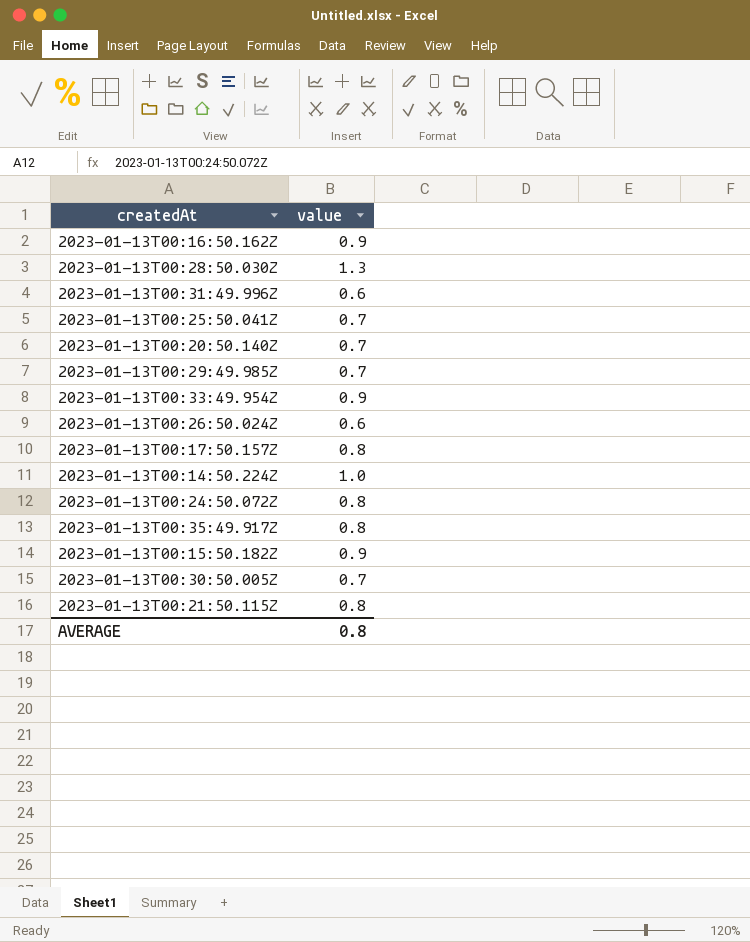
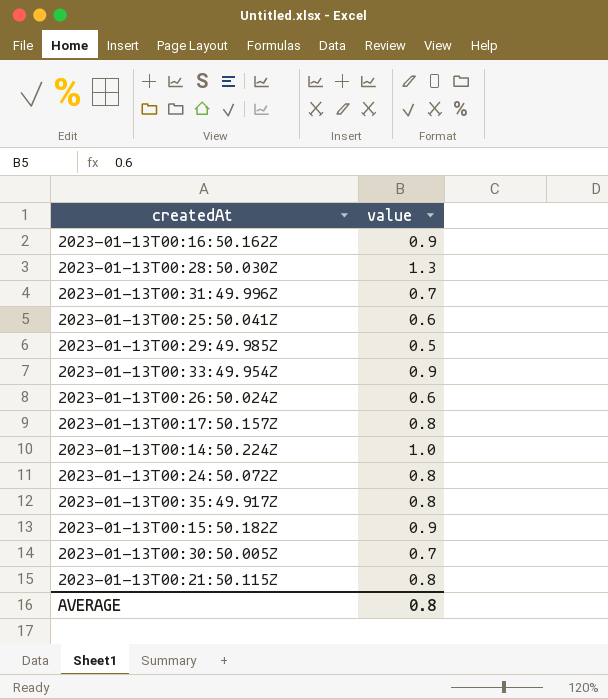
row 2023-01-13T00:20:50.140Z: 0.7 -> none
2023-01-13T00:31:49.996Z | value: 0.6 -> 0.7
2023-01-13T00:25:50.041Z | value: 0.7 -> 0.6
2023-01-13T00:29:49.985Z | value: 0.7 -> 0.5

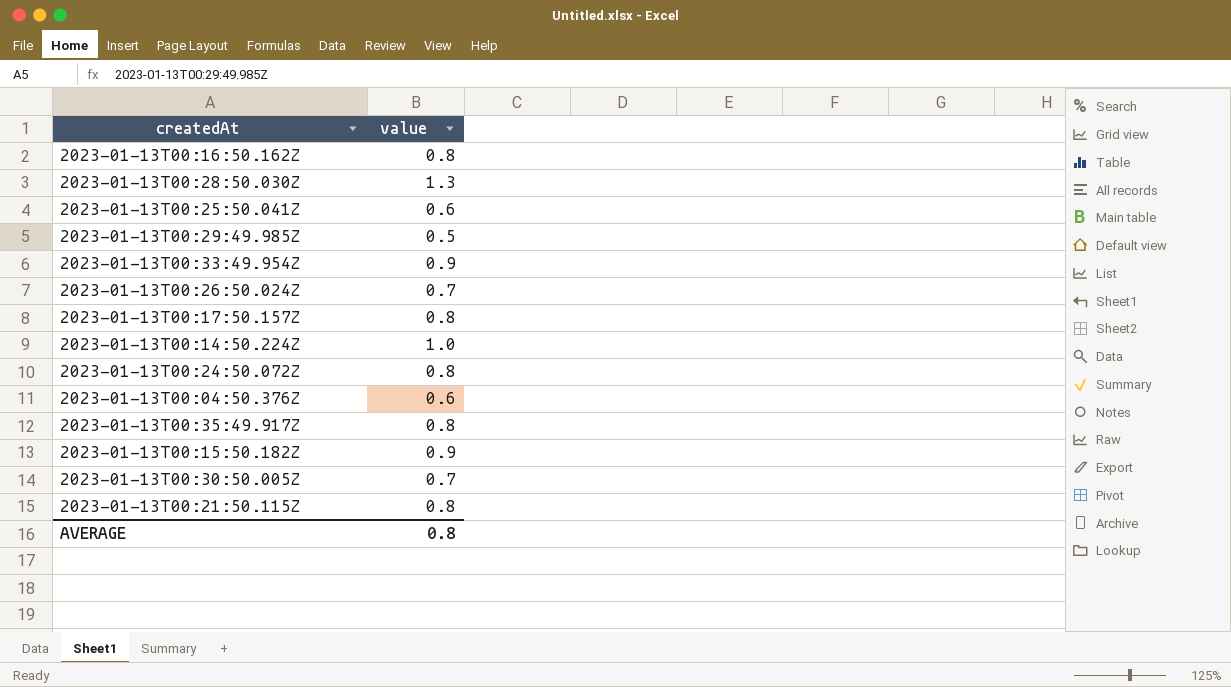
row 2023-01-13T00:31:49.996Z: 0.7 -> none
2023-01-13T00:16:50.162Z | value: 0.9 -> 0.8
2023-01-13T00:26:50.024Z | value: 0.6 -> 0.7
row 2023-01-13T00:04:50.376Z: none -> 0.6

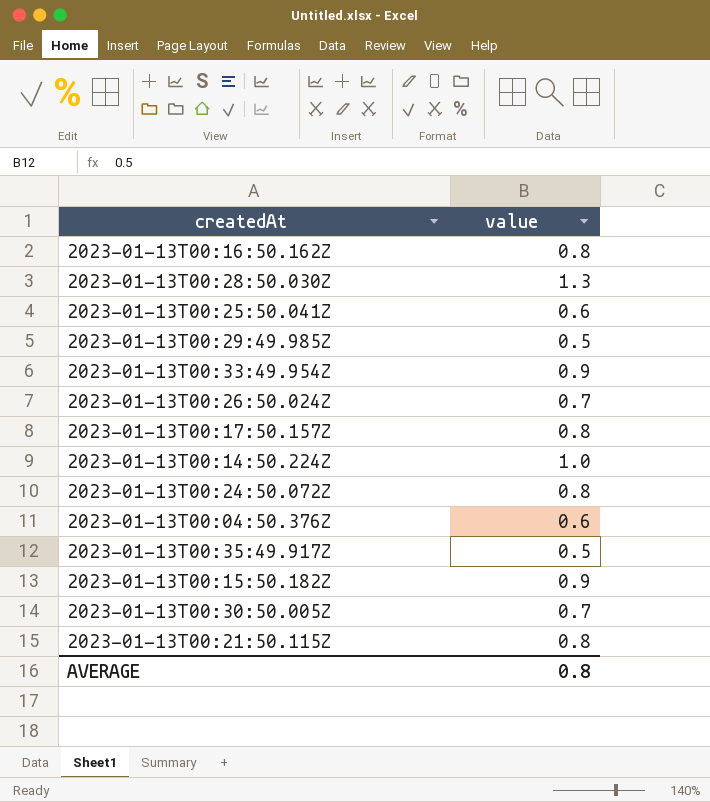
2023-01-13T00:35:49.917Z | value: 0.8 -> 0.5

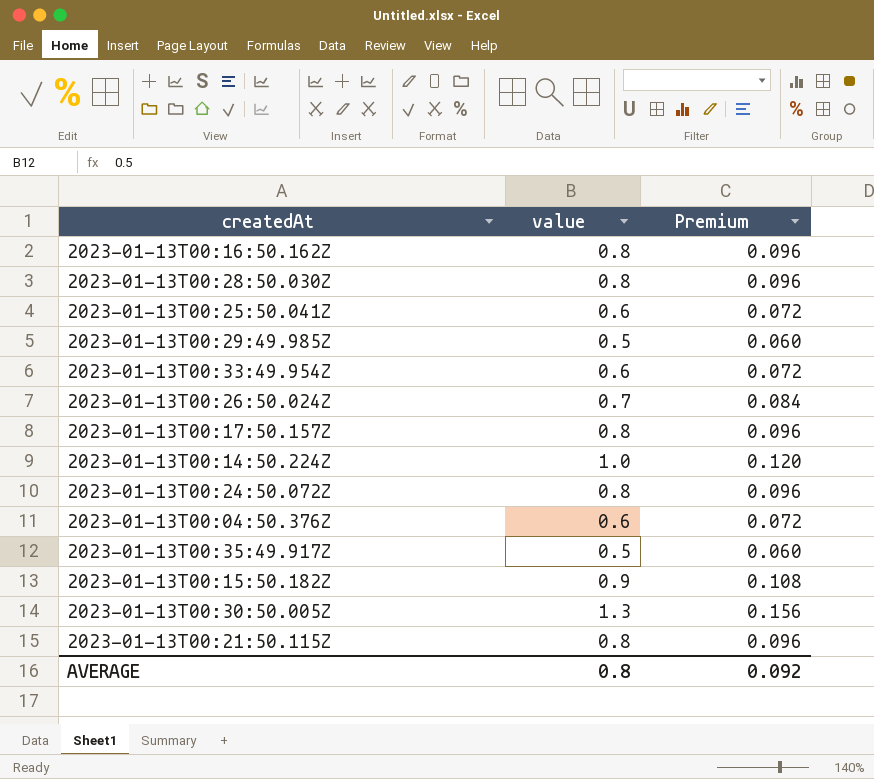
column Premium | formula: none -> [value] * 0.12
2023-01-13T00:28:50.030Z | value: 1.3 -> 0.8
2023-01-13T00:33:49.954Z | value: 0.9 -> 0.6
2023-01-13T00:30:50.005Z | value: 0.7 -> 1.3

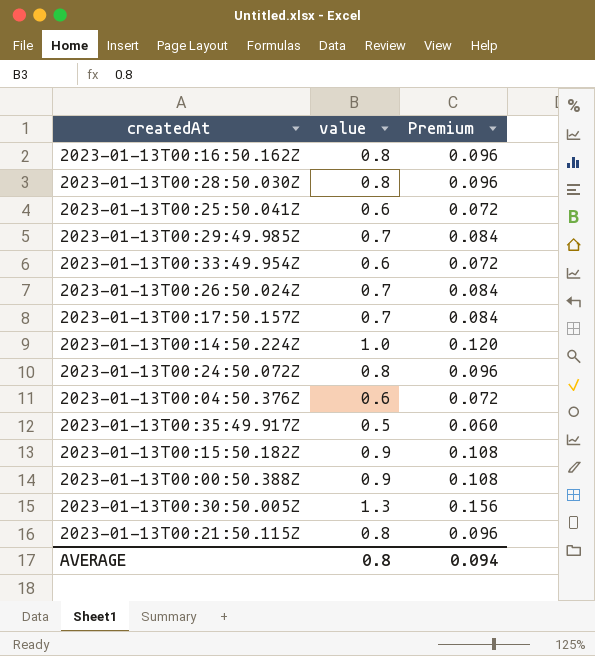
2023-01-13T00:29:49.985Z | value: 0.5 -> 0.7
2023-01-13T00:29:49.985Z | Premium: 0.060 -> 0.084
2023-01-13T00:17:50.157Z | value: 0.8 -> 0.7
2023-01-13T00:17:50.157Z | Premium: 0.096 -> 0.084
row 2023-01-13T00:00:50.388Z: none -> 0.9 | 0.108
AVERAGE | Premium: 0.092 -> 0.094

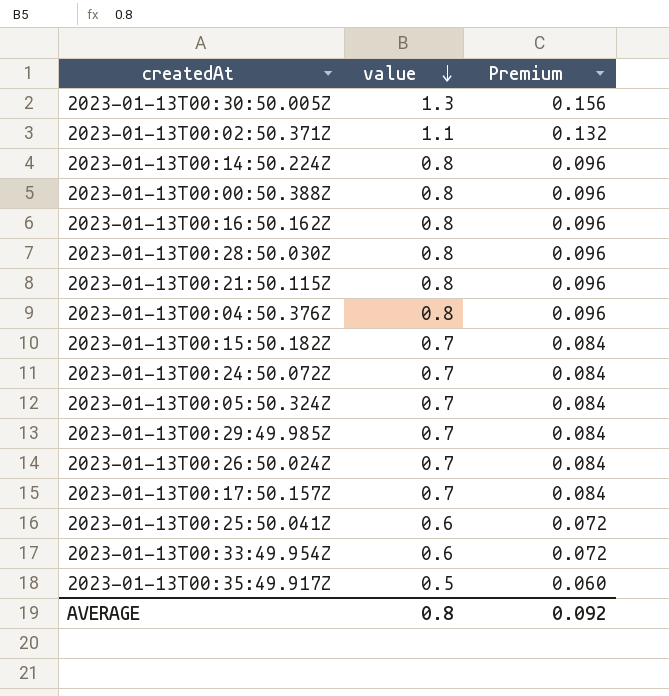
row order: none -> value descending
row 2023-01-13T00:02:50.371Z: none -> 1.1 | 0.132
2023-01-13T00:14:50.224Z | value: 1.0 -> 0.8
2023-01-13T00:14:50.224Z | Premium: 0.120 -> 0.096
2023-01-13T00:00:50.388Z | value: 0.9 -> 0.8
2023-01-13T00:00:50.388Z | Premium: 0.108 -> 0.096
2023-01-13T00:04:50.376Z | value: 0.6 -> 0.8
2023-01-13T00:04:50.376Z | Premium: 0.072 -> 0.096
2023-01-13T00:15:50.182Z | value: 0.9 -> 0.7
2023-01-13T00:15:50.182Z | Premium: 0.108 -> 0.084
2023-01-13T00:24:50.072Z | value: 0.8 -> 0.7
2023-01-13T00:24:50.072Z | Premium: 0.096 -> 0.084
row 2023-01-13T00:05:50.324Z: none -> 0.7 | 0.084
AVERAGE | Premium: 0.094 -> 0.092

